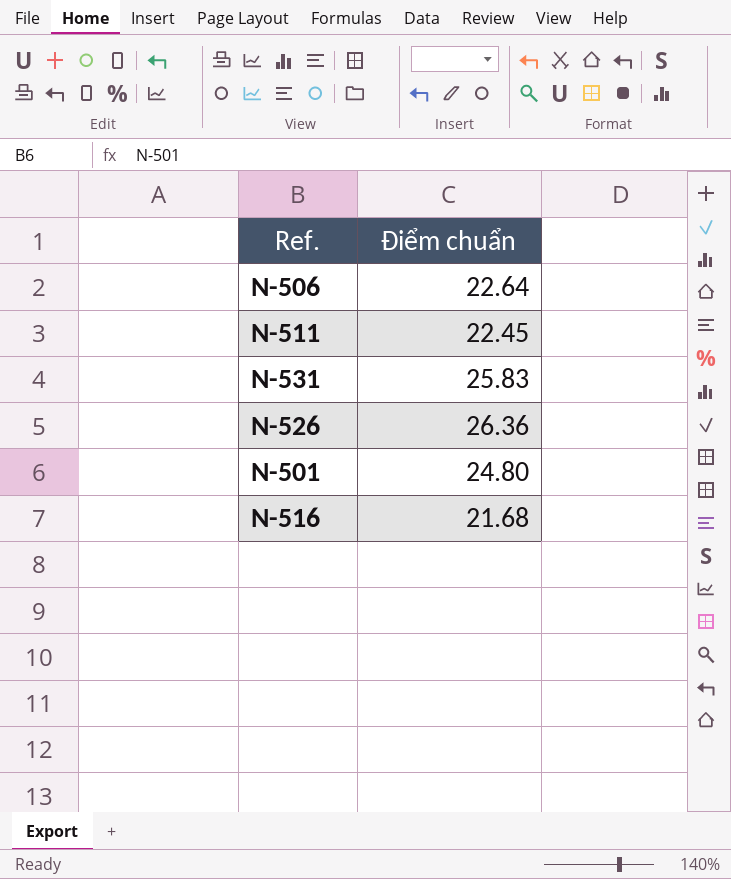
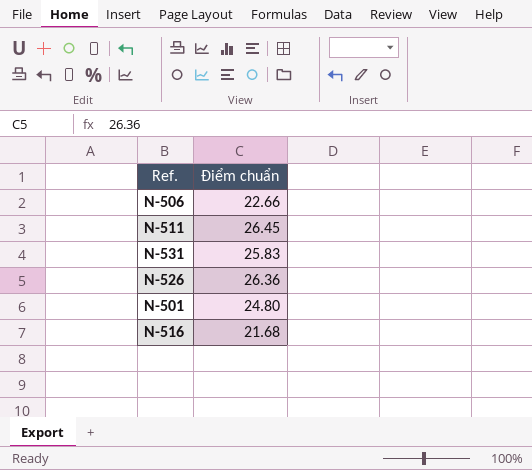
N-506 | Điểm chuẩn: 22.64 -> 22.66
N-511 | Điểm chuẩn: 22.45 -> 26.45

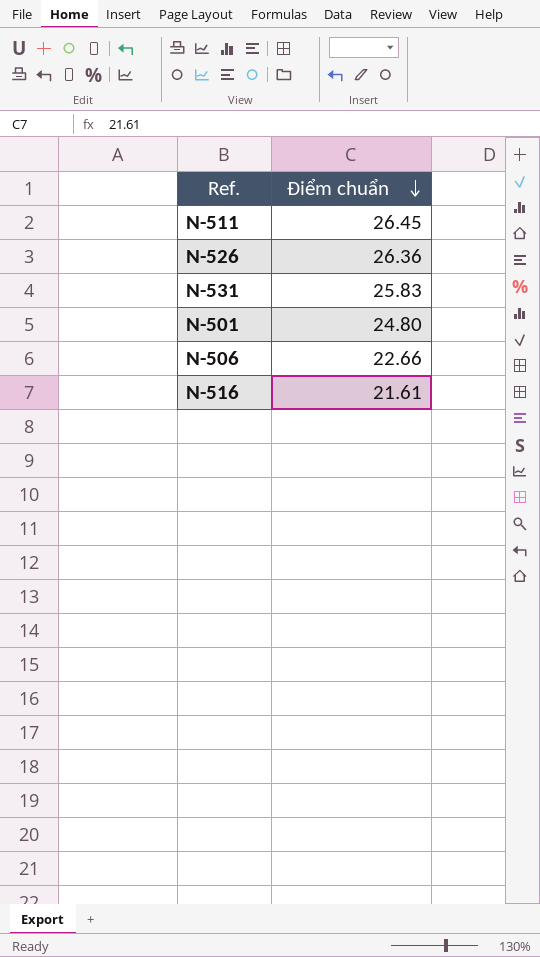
row order: none -> Điểm chuẩn descending
N-516 | Điểm chuẩn: 21.68 -> 21.61

